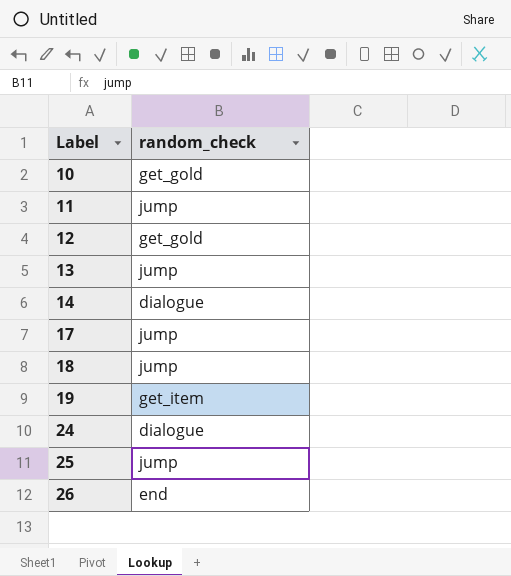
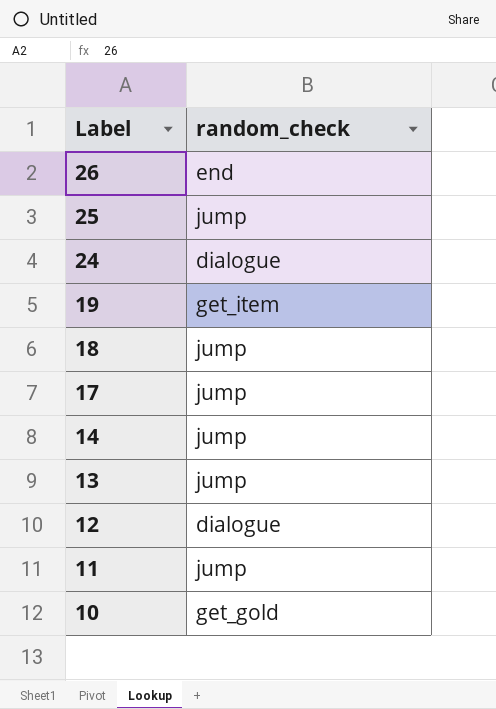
row order: Label ascending -> Label descending
14 | random_check: dialogue -> jump
12 | random_check: get_gold -> dialogue

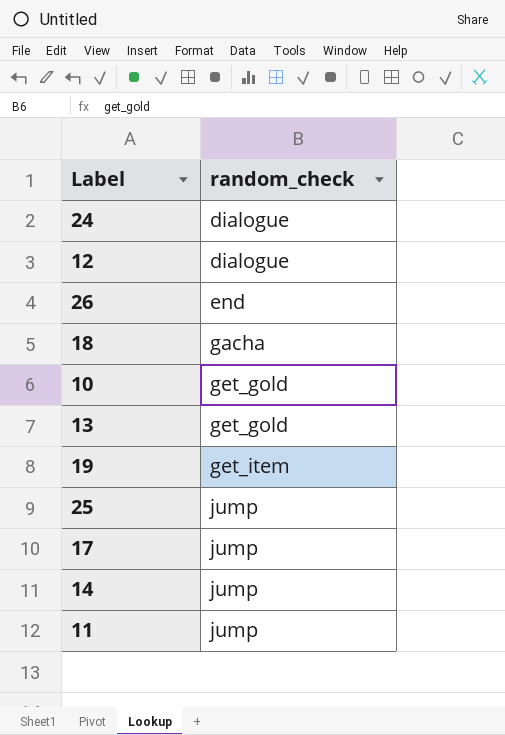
row order: Label descending -> random_check ascending
18 | random_check: jump -> gacha
13 | random_check: jump -> get_gold

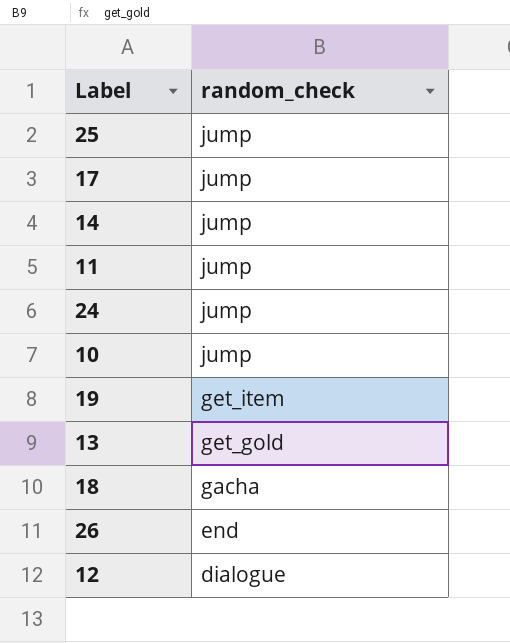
row order: random_check ascending -> random_check descending
24 | random_check: dialogue -> jump
10 | random_check: get_gold -> jump

